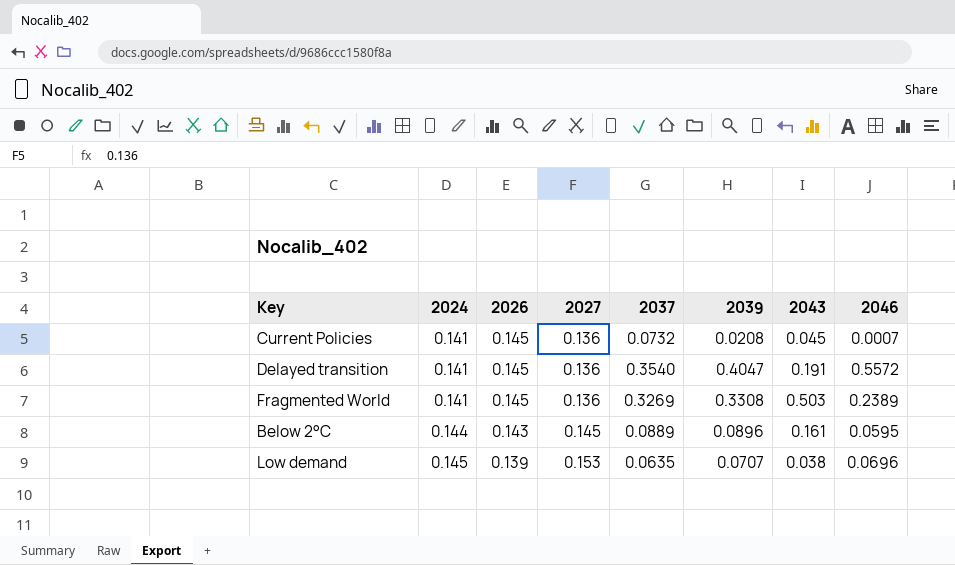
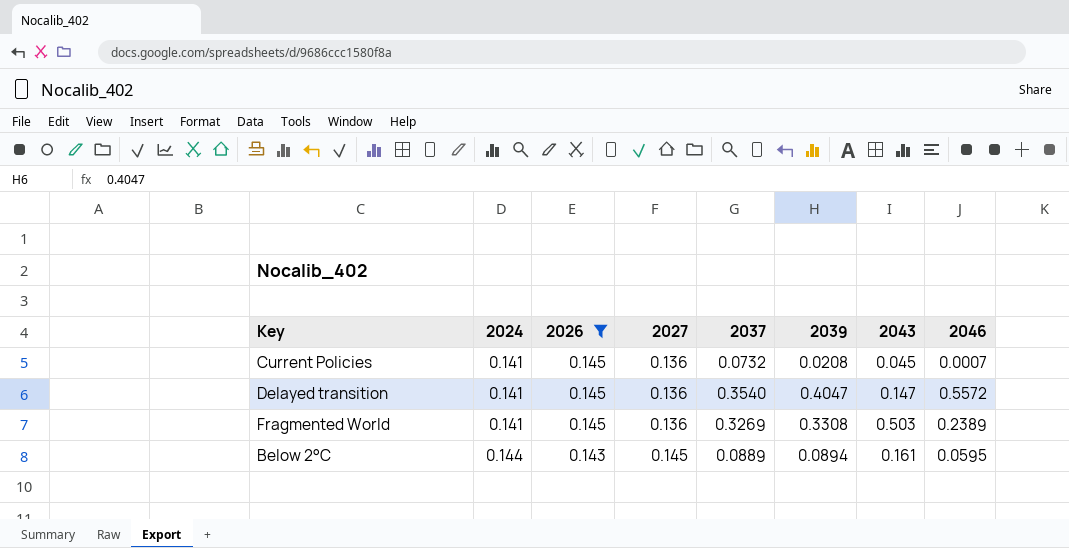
filter: none -> 2026 != 0.139
Delayed transition | 2043: 0.191 -> 0.147
Below 2°C | 2039: 0.0896 -> 0.0894

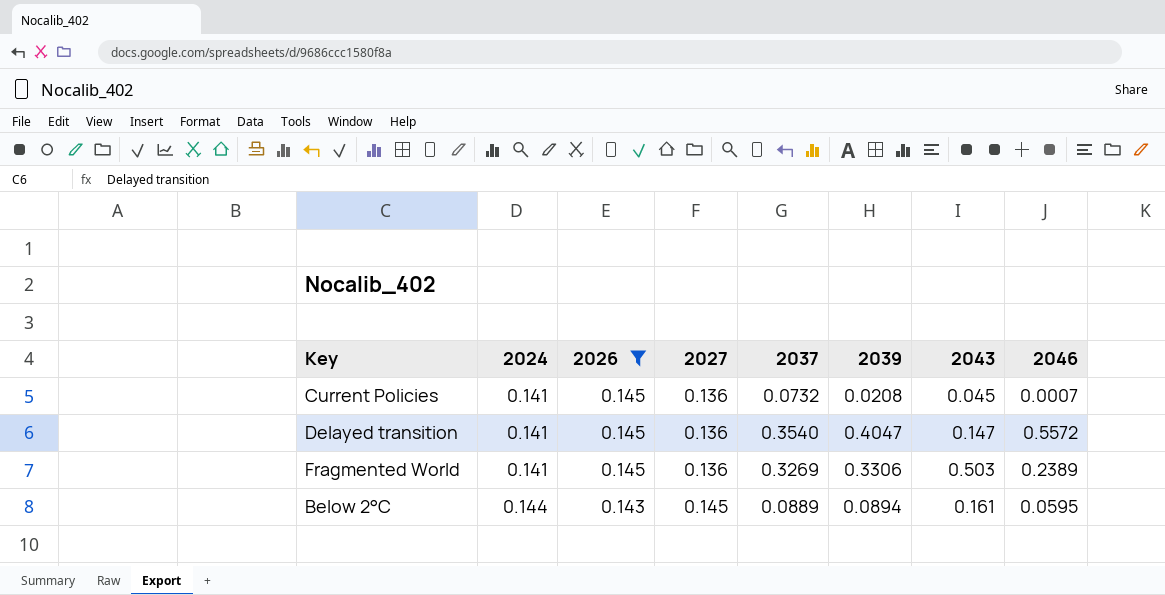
Fragmented World | 2039: 0.3308 -> 0.3306

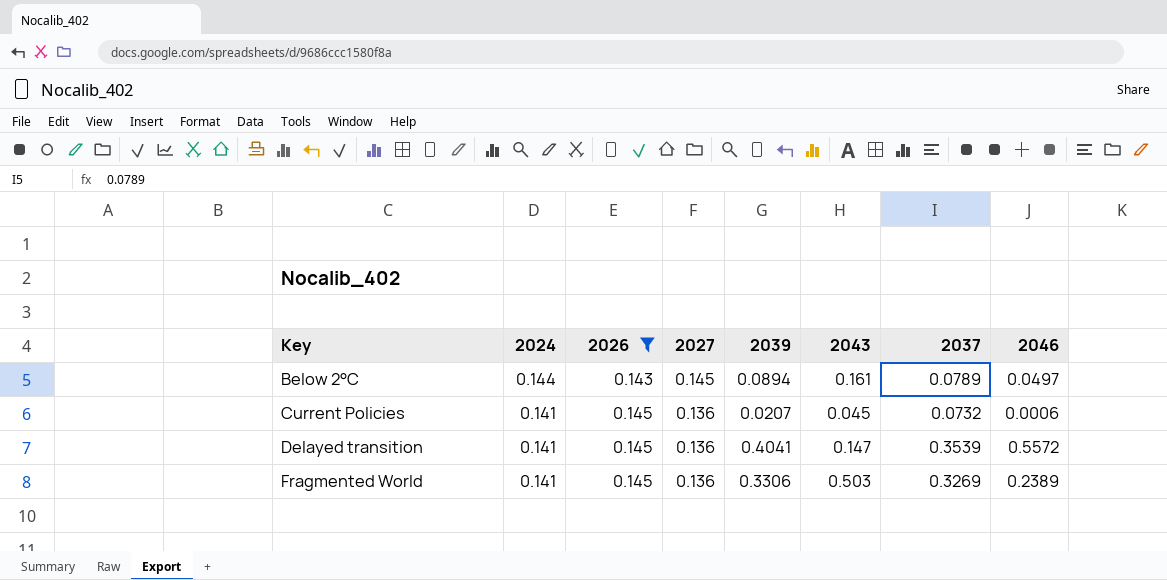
row order: 2024 ascending -> Key ascending
column 2037 | position: 5 -> 7
Below 2°C | 2037: 0.0889 -> 0.0789
Below 2°C | 2046: 0.0595 -> 0.0497
Current Policies | 2039: 0.0208 -> 0.0207
Current Policies | 2046: 0.0007 -> 0.0006
Delayed transition | 2039: 0.4047 -> 0.4041
Delayed transition | 2037: 0.3540 -> 0.3539

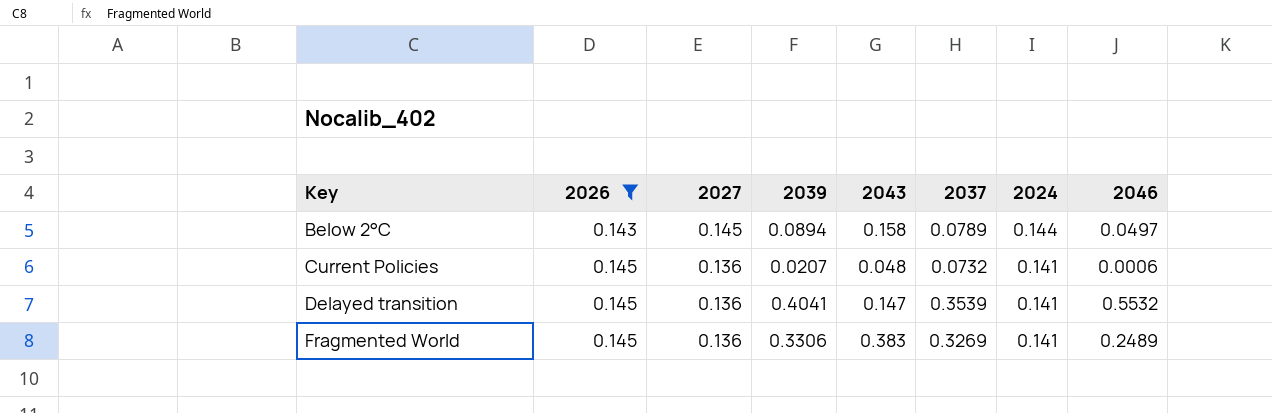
column 2024 | position: 2 -> 7
Below 2°C | 2043: 0.161 -> 0.158
Current Policies | 2043: 0.045 -> 0.048
Delayed transition | 2046: 0.5572 -> 0.5532
Fragmented World | 2043: 0.503 -> 0.383
Fragmented World | 2046: 0.2389 -> 0.2489

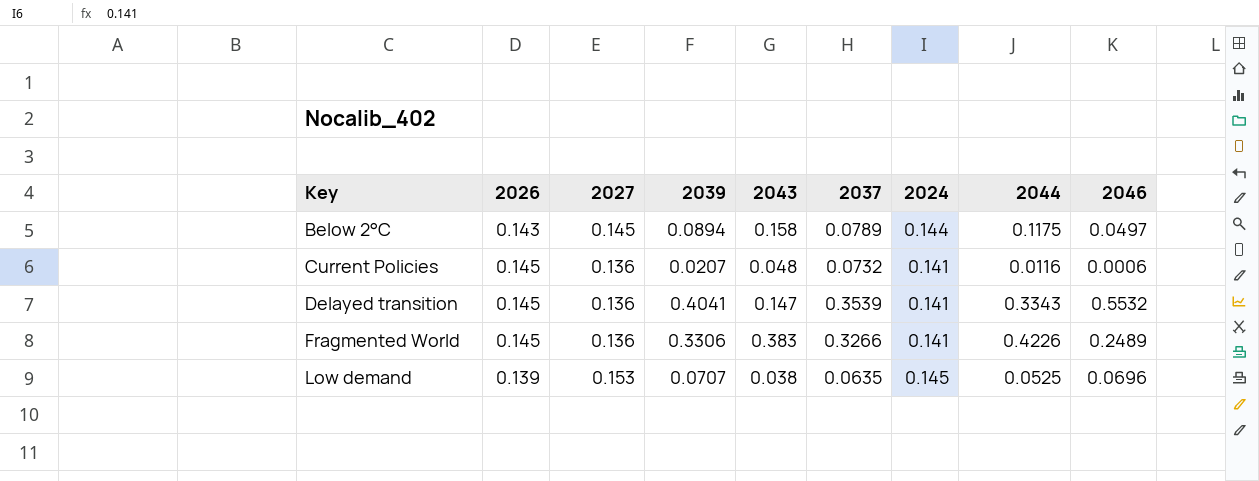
filter: 2026 != 0.139 -> none
column 2044 | position: none -> 8
Fragmented World | 2037: 0.3269 -> 0.3266

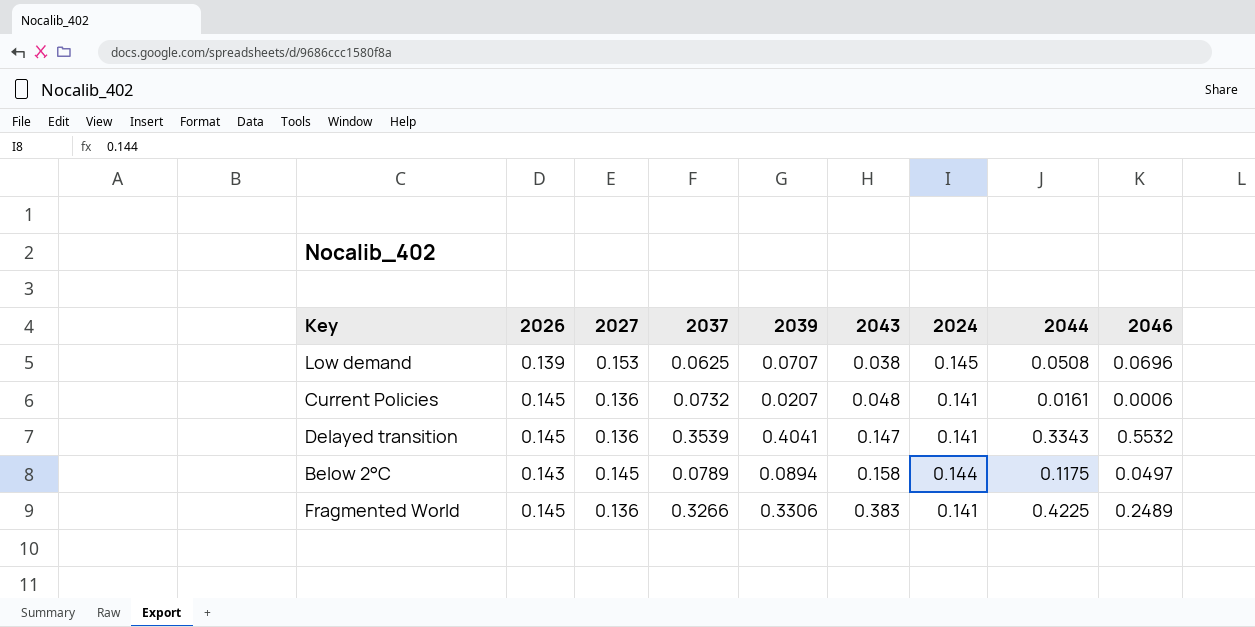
row order: Key ascending -> 2043 ascending
column 2037 | position: 6 -> 4
Low demand | 2037: 0.0635 -> 0.0625
Low demand | 2044: 0.0525 -> 0.0508
Current Policies | 2044: 0.0116 -> 0.0161
Fragmented World | 2044: 0.4226 -> 0.4225

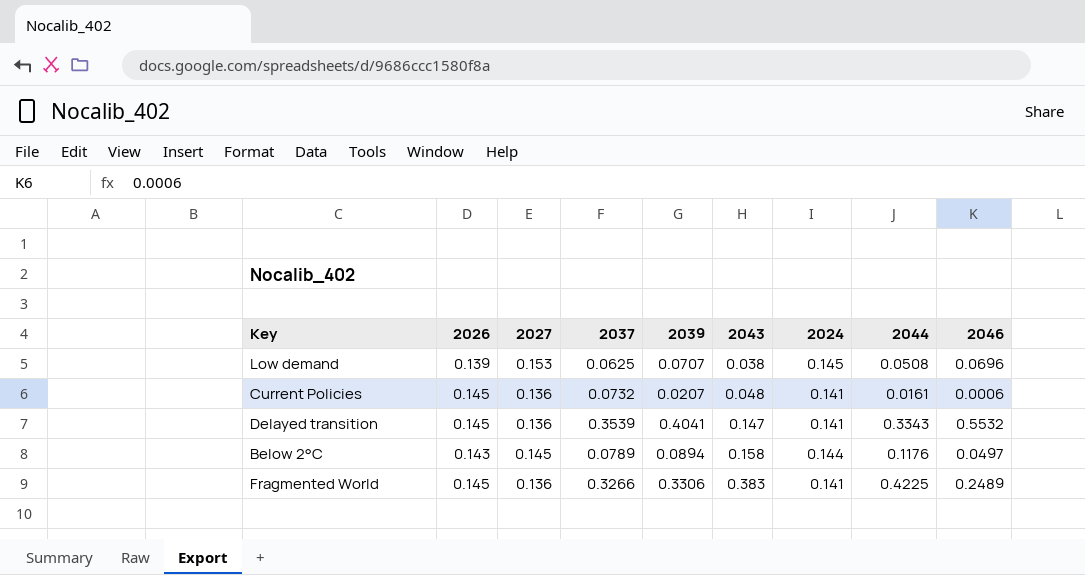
Below 2°C | 2044: 0.1175 -> 0.1176

